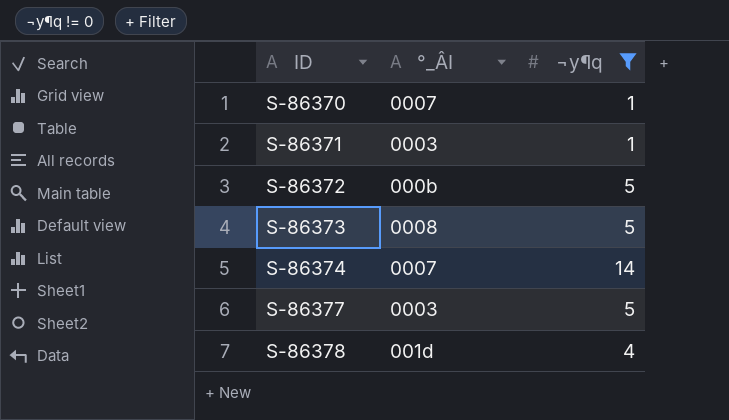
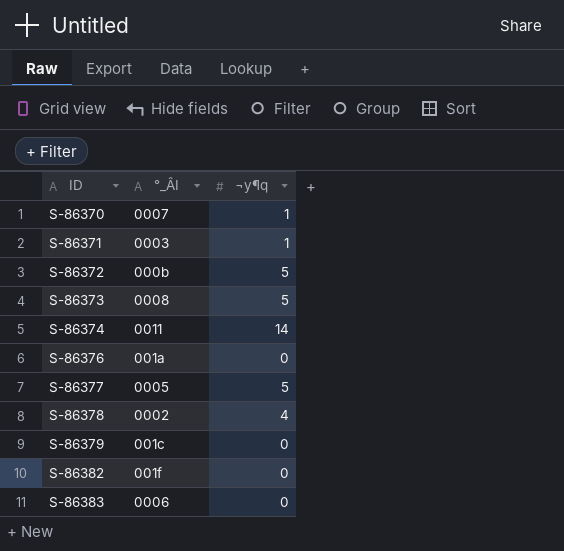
filter: ¬y¶q != 0 -> none
S-86374 | °_ÂI: 0007 -> 0011
S-86377 | °_ÂI: 0003 -> 0005
S-86378 | °_ÂI: 001d -> 0002

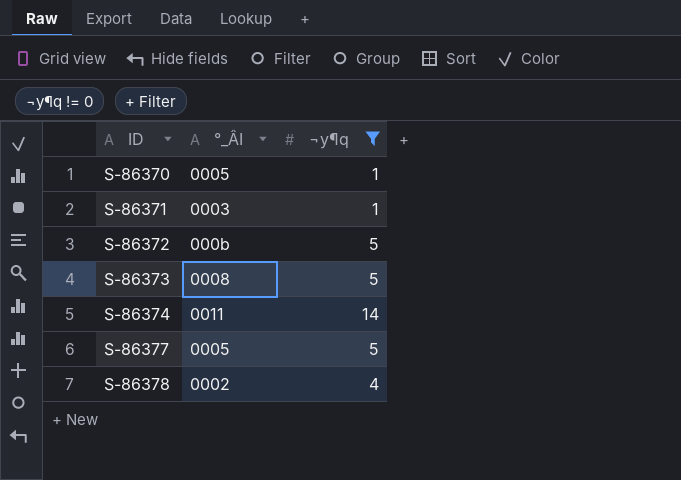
filter: none -> ¬y¶q != 0
S-86370 | °_ÂI: 0007 -> 0005

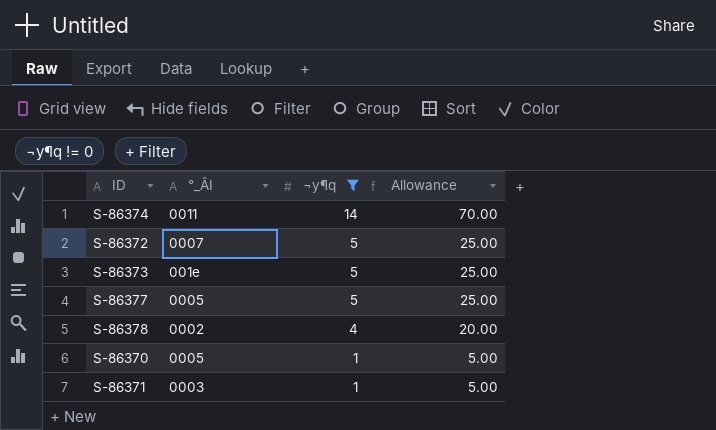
row order: ID ascending -> ¬y¶q descending
column Allowance | formula: none -> [¬y¶q] * 5
S-86372 | °_ÂI: 000b -> 0007
S-86373 | °_ÂI: 0008 -> 001e

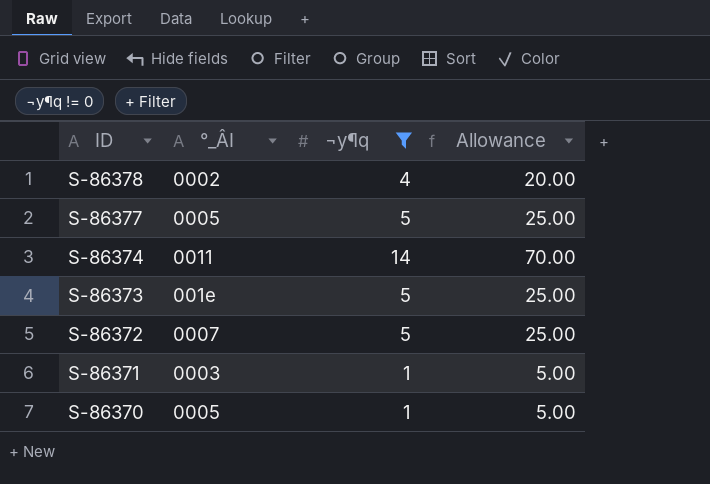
row order: ¬y¶q descending -> ID descending

